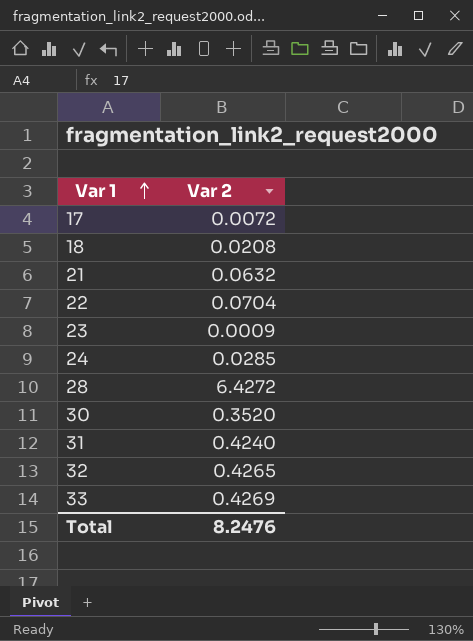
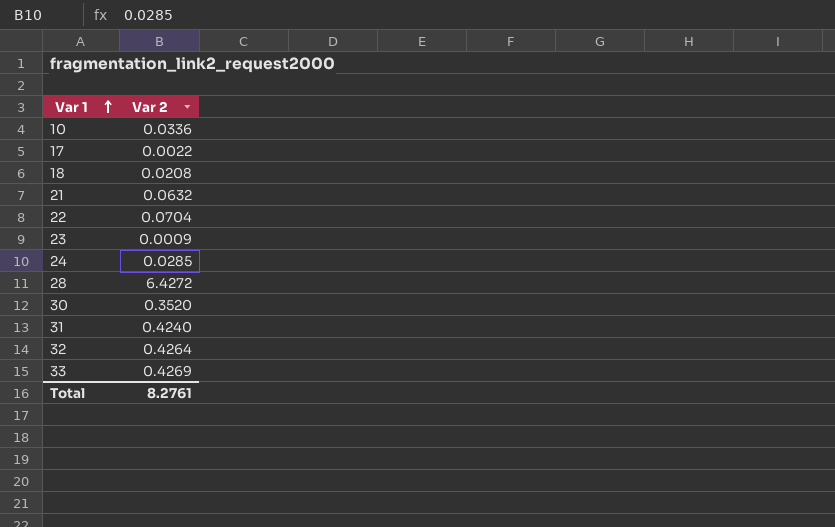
row 10: none -> 0.0336
17 | Var 2: 0.0072 -> 0.0022
32 | Var 2: 0.4265 -> 0.4264
Total | Var 2: 8.2476 -> 8.2761

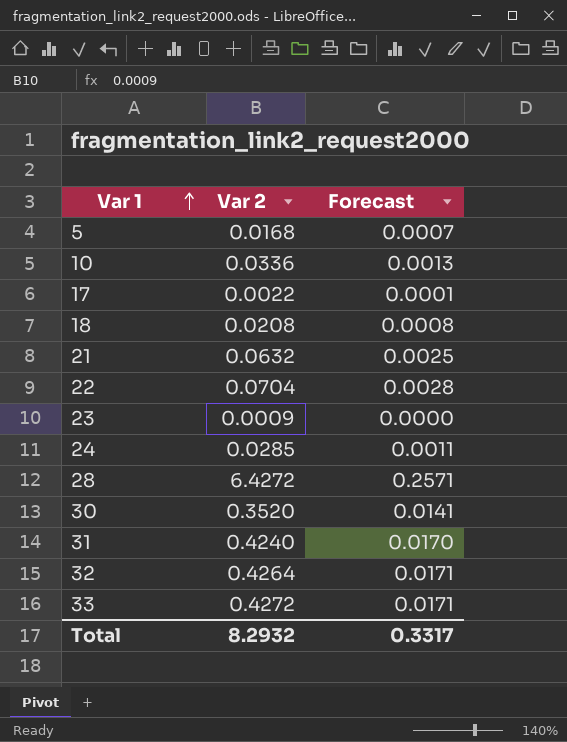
column Forecast | formula: none -> [Var 2] * 0.04
row 5: none -> 0.0168 | 0.0007
33 | Var 2: 0.4269 -> 0.4272
Total | Var 2: 8.2761 -> 8.2932

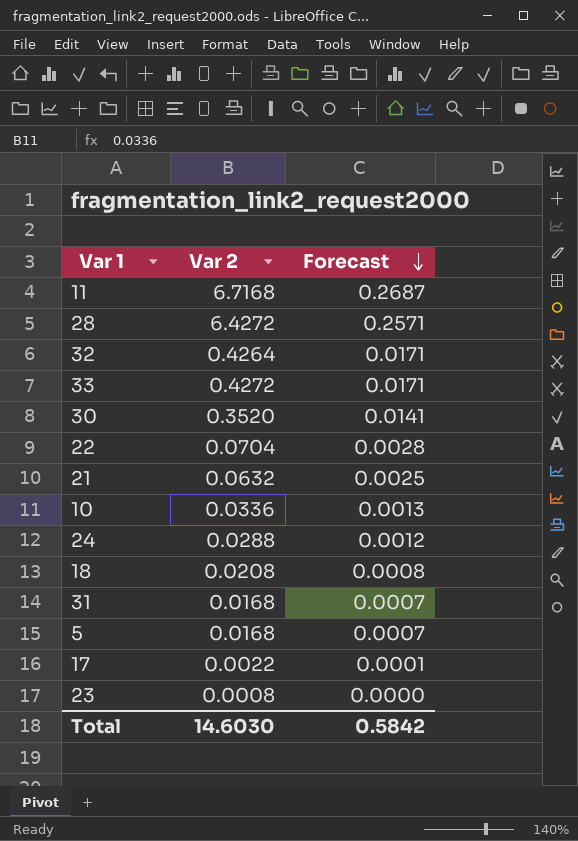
row order: Var 1 ascending -> Forecast descending
row 11: none -> 6.7168 | 0.2687
24 | Var 2: 0.0285 -> 0.0288
24 | Forecast: 0.0011 -> 0.0012
31 | Var 2: 0.4240 -> 0.0168
31 | Forecast: 0.0170 -> 0.0007
23 | Var 2: 0.0009 -> 0.0008
Total | Var 2: 8.2932 -> 14.6030
Total | Forecast: 0.3317 -> 0.5842

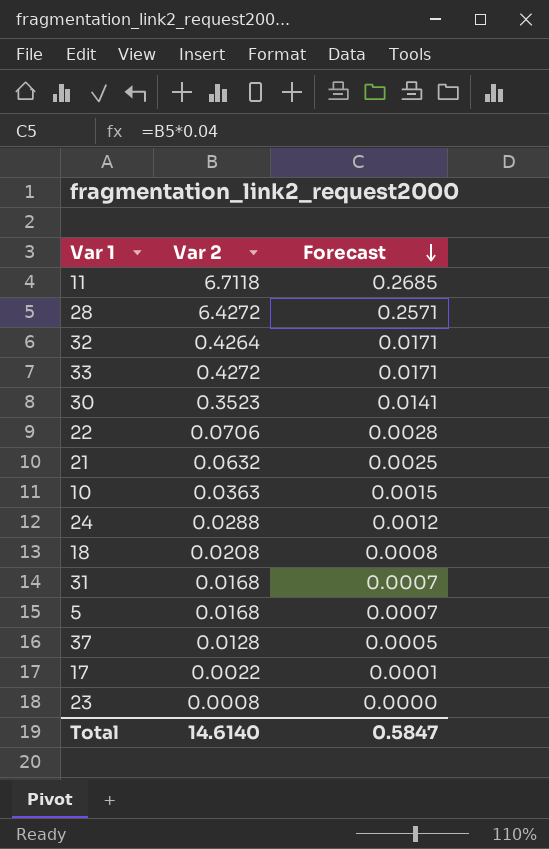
11 | Var 2: 6.7168 -> 6.7118
11 | Forecast: 0.2687 -> 0.2685
30 | Var 2: 0.3520 -> 0.3523
22 | Var 2: 0.0704 -> 0.0706
10 | Var 2: 0.0336 -> 0.0363
10 | Forecast: 0.0013 -> 0.0015
row 37: none -> 0.0128 | 0.0005
Total | Var 2: 14.6030 -> 14.6140
Total | Forecast: 0.5842 -> 0.5847

